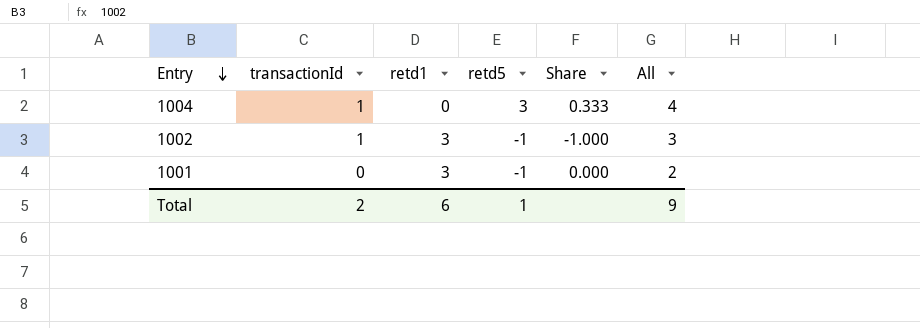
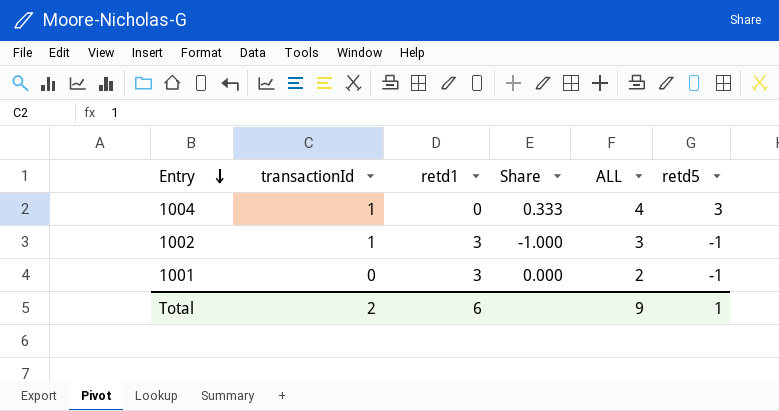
column name: All -> ALL
column retd5 | position: 4 -> 6

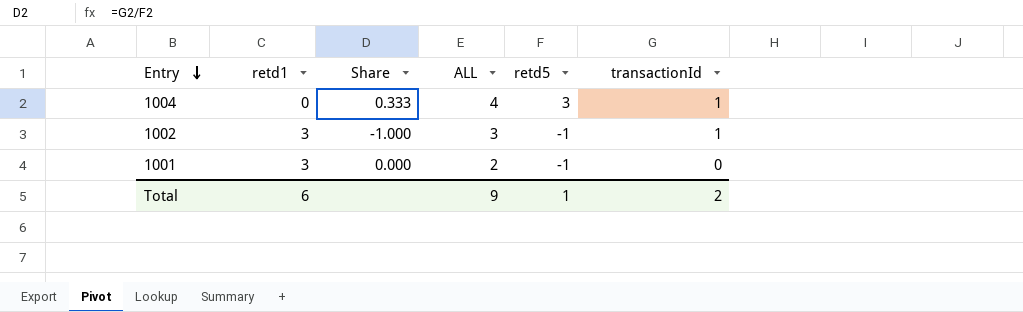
column transactionId | position: 2 -> 6

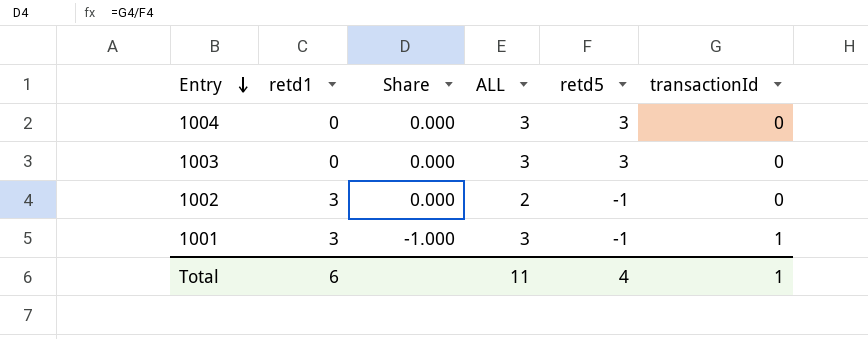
1004 | Share: 0.333 -> 0.000
1004 | ALL: 4 -> 3
1004 | transactionId: 1 -> 0
row 1003: none -> 0 | 0.000 | 3 | 3 | 0
1002 | Share: -1.000 -> 0.000
1002 | ALL: 3 -> 2
1002 | transactionId: 1 -> 0
1001 | Share: 0.000 -> -1.000
1001 | ALL: 2 -> 3
1001 | transactionId: 0 -> 1
Total | ALL: 9 -> 11
Total | retd5: 1 -> 4
Total | transactionId: 2 -> 1

